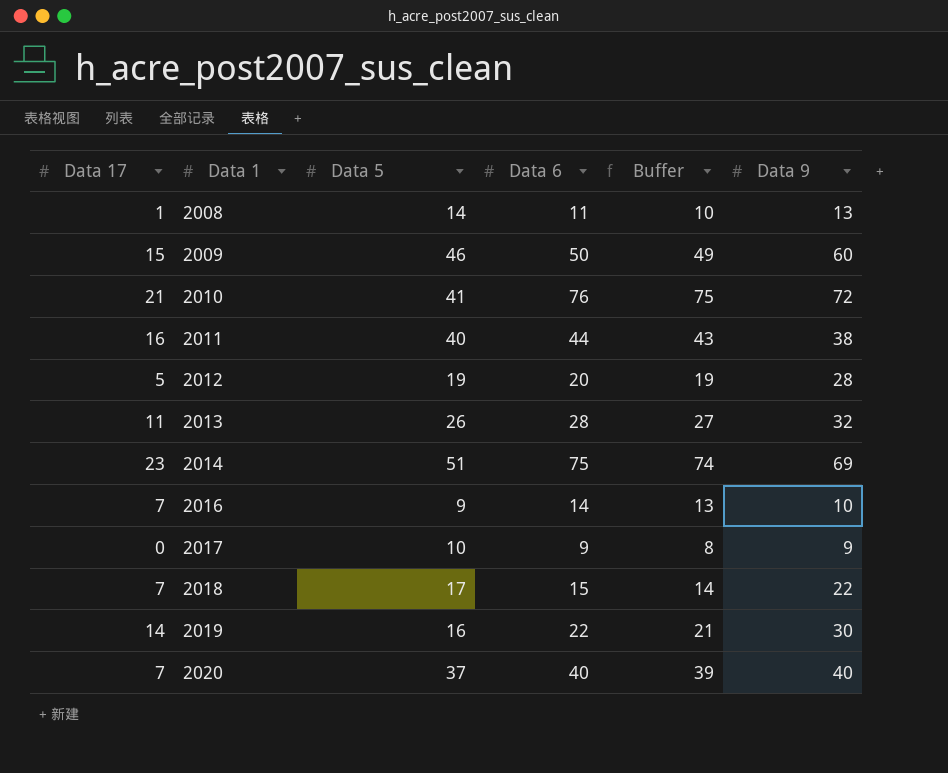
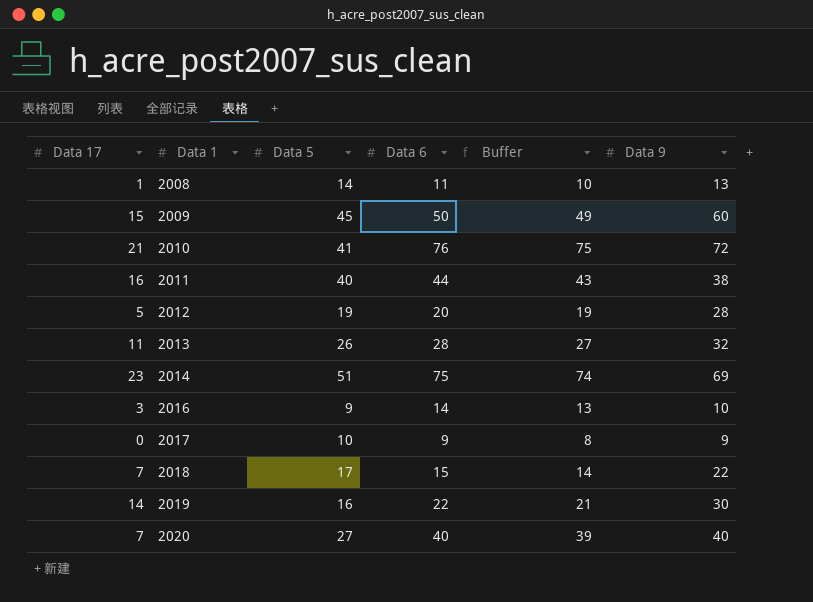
2009 | Data 5: 46 -> 45
2016 | Data 17: 7 -> 3
2020 | Data 5: 37 -> 27

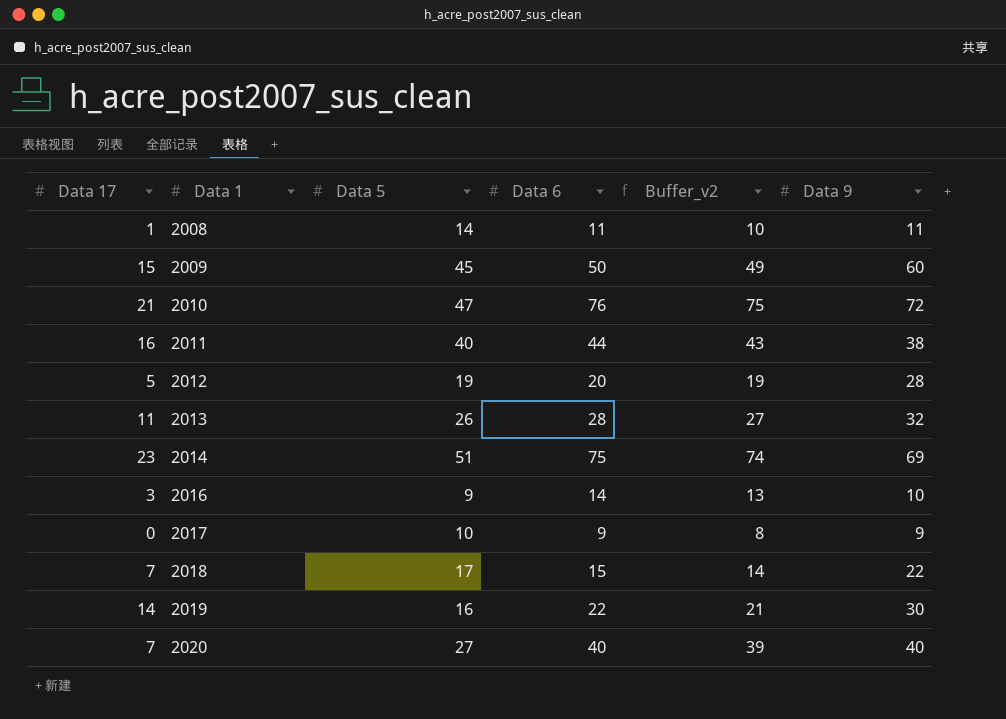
column name: Buffer -> Buffer_v2
2008 | Data 9: 13 -> 11
2010 | Data 5: 41 -> 47

